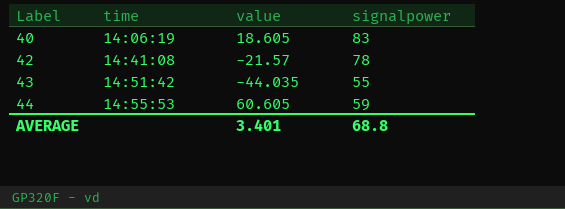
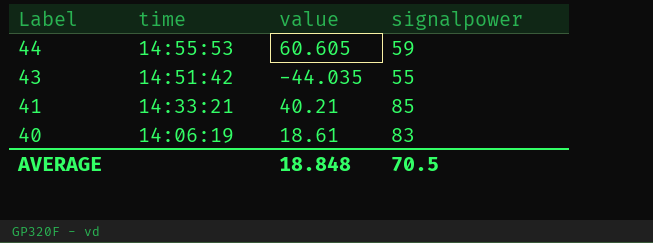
row order: Label ascending -> Label descending
row 42: 14:41:08 | -21.57 | 78 -> none
row 41: none -> 14:33:21 | 40.21 | 85
40 | value: 18.605 -> 18.61
AVERAGE | value: 3.401 -> 18.848
AVERAGE | signalpower: 68.8 -> 70.5

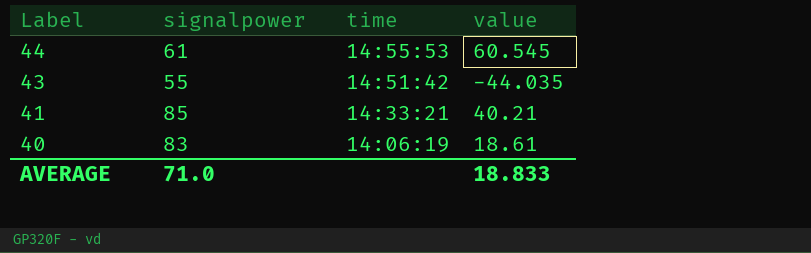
column signalpower | position: 4 -> 2
44 | signalpower: 59 -> 61
44 | value: 60.605 -> 60.545
AVERAGE | signalpower: 70.5 -> 71.0
AVERAGE | value: 18.848 -> 18.833

